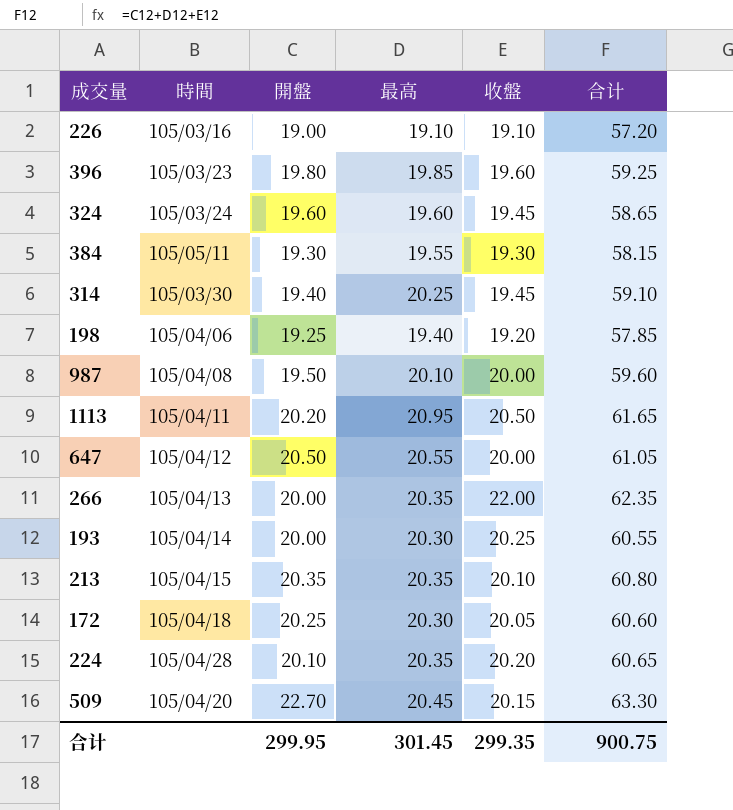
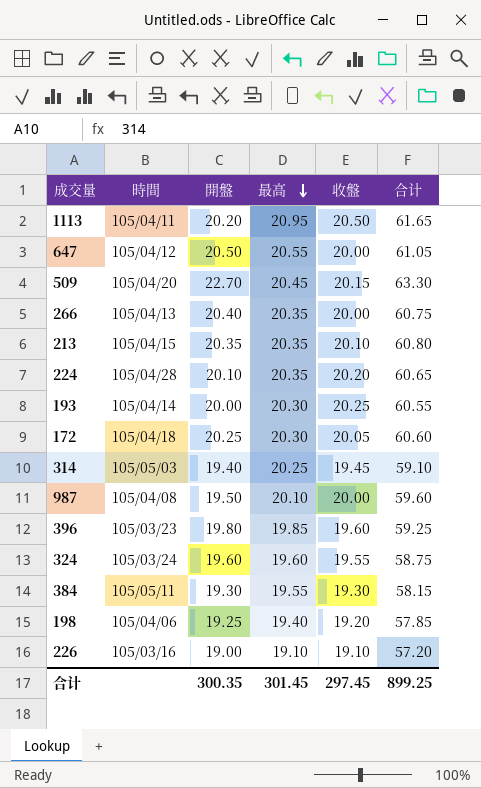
row order: none -> 最高 descending
266 | 開盤: 20.00 -> 20.40
266 | 收盤: 22.00 -> 20.00
266 | 合计: 62.35 -> 60.75
314 | 時間: 105/03/30 -> 105/05/03
324 | 收盤: 19.45 -> 19.55
324 | 合计: 58.65 -> 58.75
合计 | 開盤: 299.95 -> 300.35
合计 | 收盤: 299.35 -> 297.45
合计 | 合计: 900.75 -> 899.25

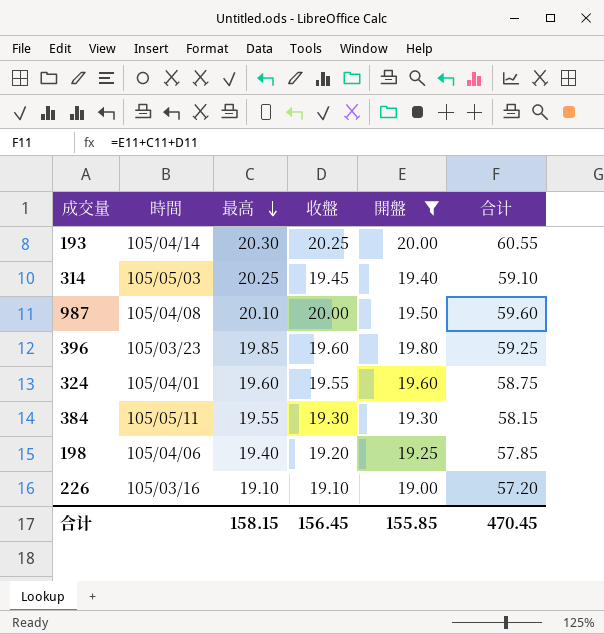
filter: none -> 開盤 <= 20.00
column 開盤 | position: 3 -> 5
324 | 時間: 105/03/24 -> 105/04/01
合计 | 最高: 301.45 -> 158.15
合计 | 收盤: 297.45 -> 156.45
合计 | 開盤: 300.35 -> 155.85
合计 | 合计: 899.25 -> 470.45

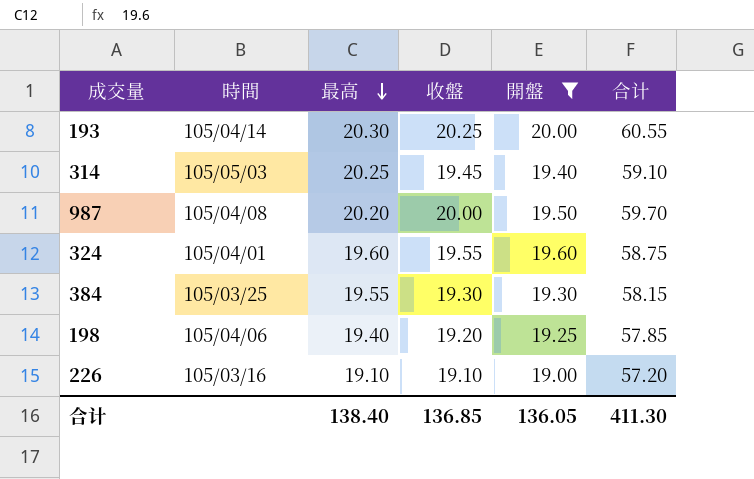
row 396: 105/03/23 | 19.85 | 19.60 | 19.80 | 59.25 -> none
987 | 最高: 20.10 -> 20.20
987 | 合计: 59.60 -> 59.70
384 | 時間: 105/05/11 -> 105/03/25
合计 | 最高: 158.15 -> 138.40
合计 | 收盤: 156.45 -> 136.85
合计 | 開盤: 155.85 -> 136.05
合计 | 合计: 470.45 -> 411.30

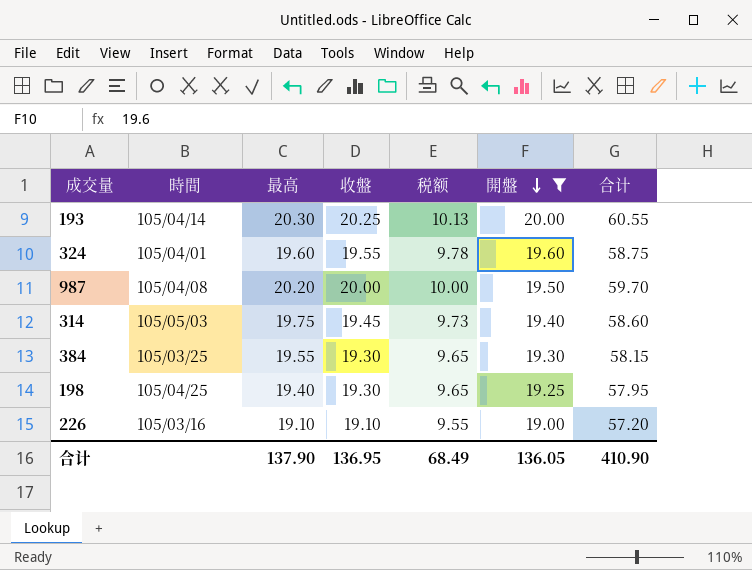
row order: 最高 descending -> 開盤 descending
column 税额 | formula: none -> [收盤] * 0.5
314 | 最高: 20.25 -> 19.75
314 | 合计: 59.10 -> 58.60
198 | 時間: 105/04/06 -> 105/04/25
198 | 收盤: 19.20 -> 19.30
198 | 合计: 57.85 -> 57.95
合计 | 最高: 138.40 -> 137.90
合计 | 收盤: 136.85 -> 136.95
合计 | 合计: 411.30 -> 410.90

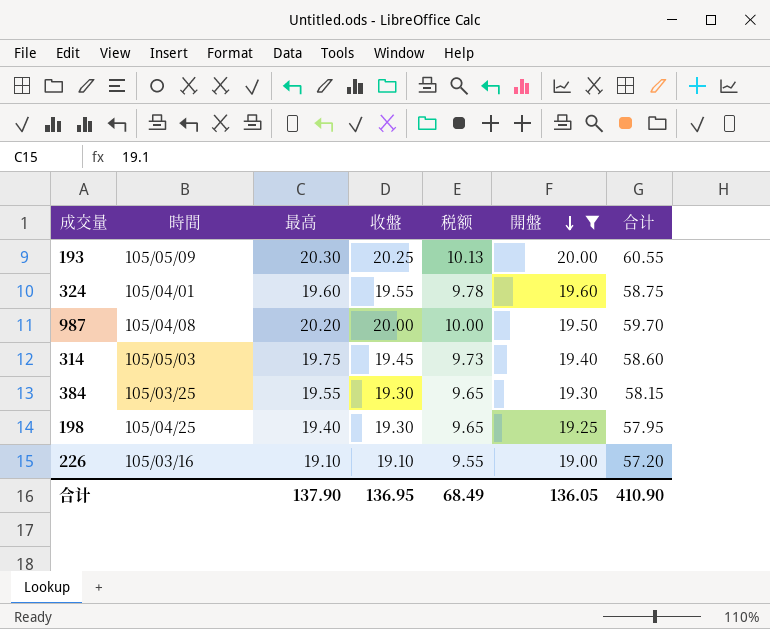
193 | 時間: 105/04/14 -> 105/05/09

